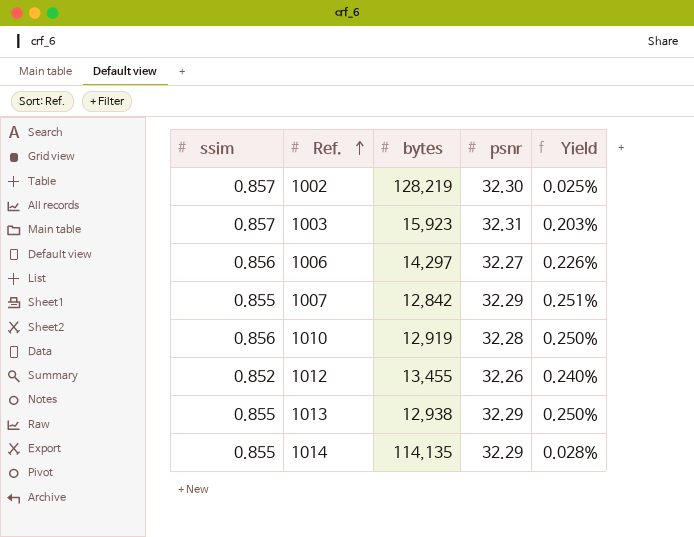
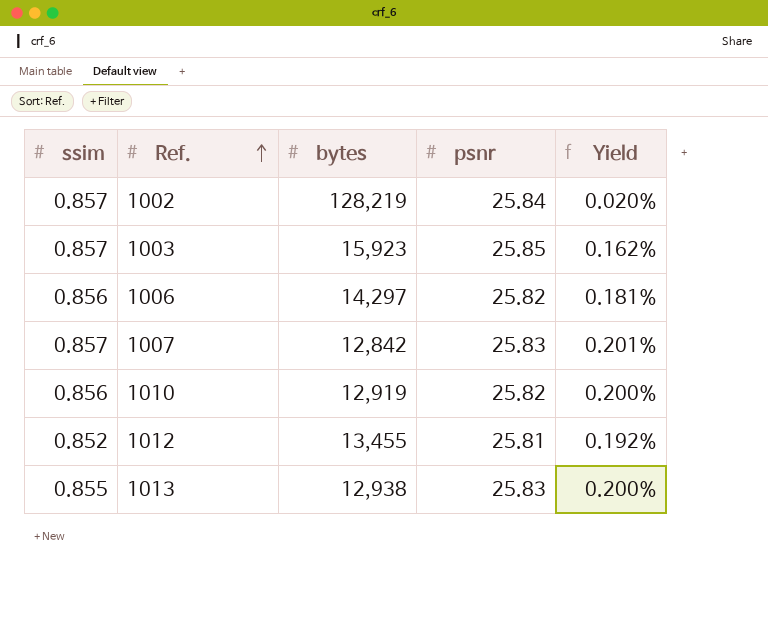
row 1014: 0.855 | 114,135 | 32.29 | 0.028% -> none
1002 | psnr: 32.30 -> 25.84
1002 | Yield: 0.025% -> 0.020%
1003 | psnr: 32.31 -> 25.85
1003 | Yield: 0.203% -> 0.162%
1006 | psnr: 32.27 -> 25.82
1006 | Yield: 0.226% -> 0.181%
1007 | ssim: 0.855 -> 0.857
1007 | psnr: 32.29 -> 25.83
1007 | Yield: 0.251% -> 0.201%
1010 | psnr: 32.28 -> 25.82
1010 | Yield: 0.250% -> 0.200%
1012 | psnr: 32.26 -> 25.81
1012 | Yield: 0.240% -> 0.192%
1013 | psnr: 32.29 -> 25.83
1013 | Yield: 0.250% -> 0.200%

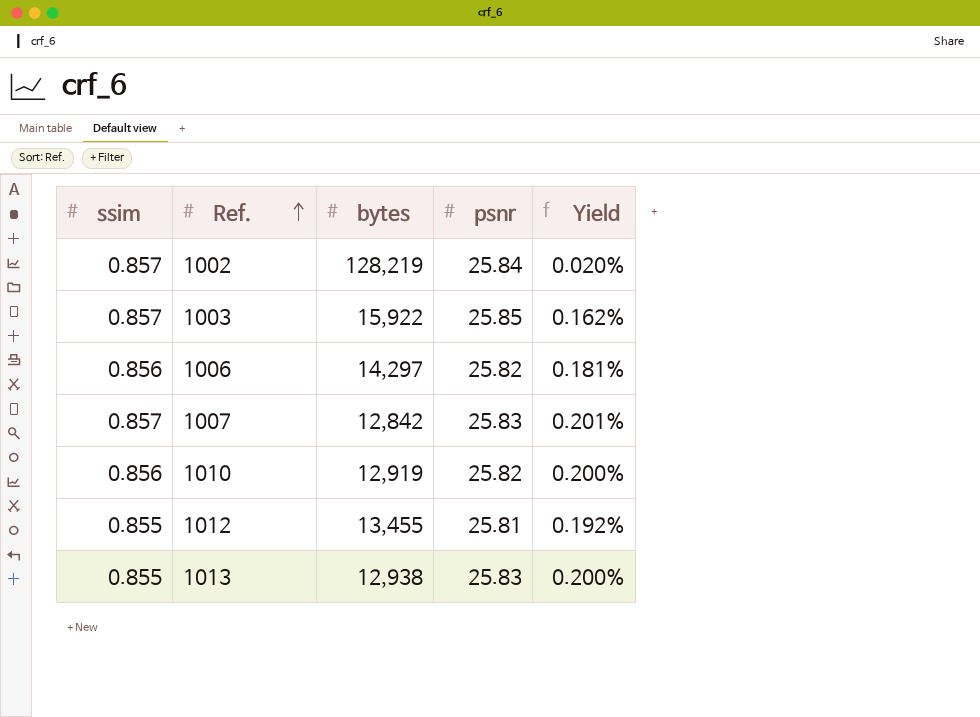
1003 | bytes: 15,923 -> 15,922
1012 | ssim: 0.852 -> 0.855

